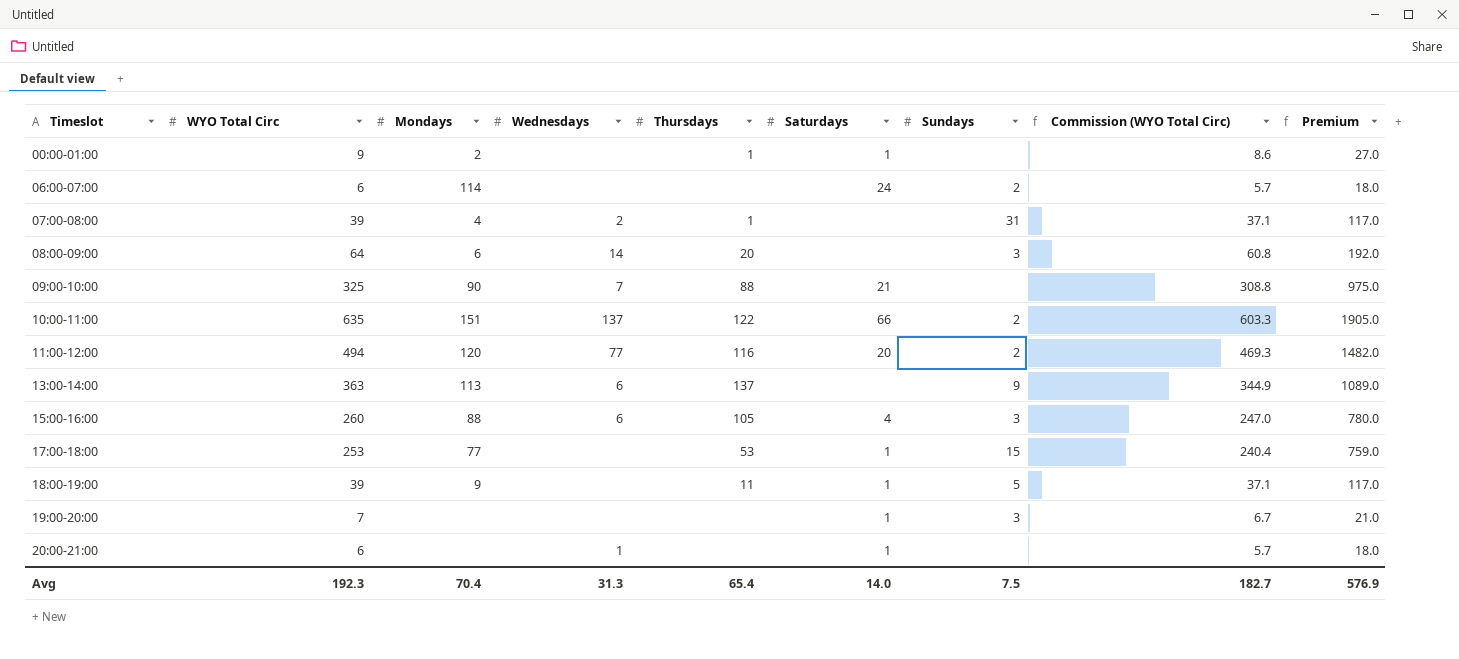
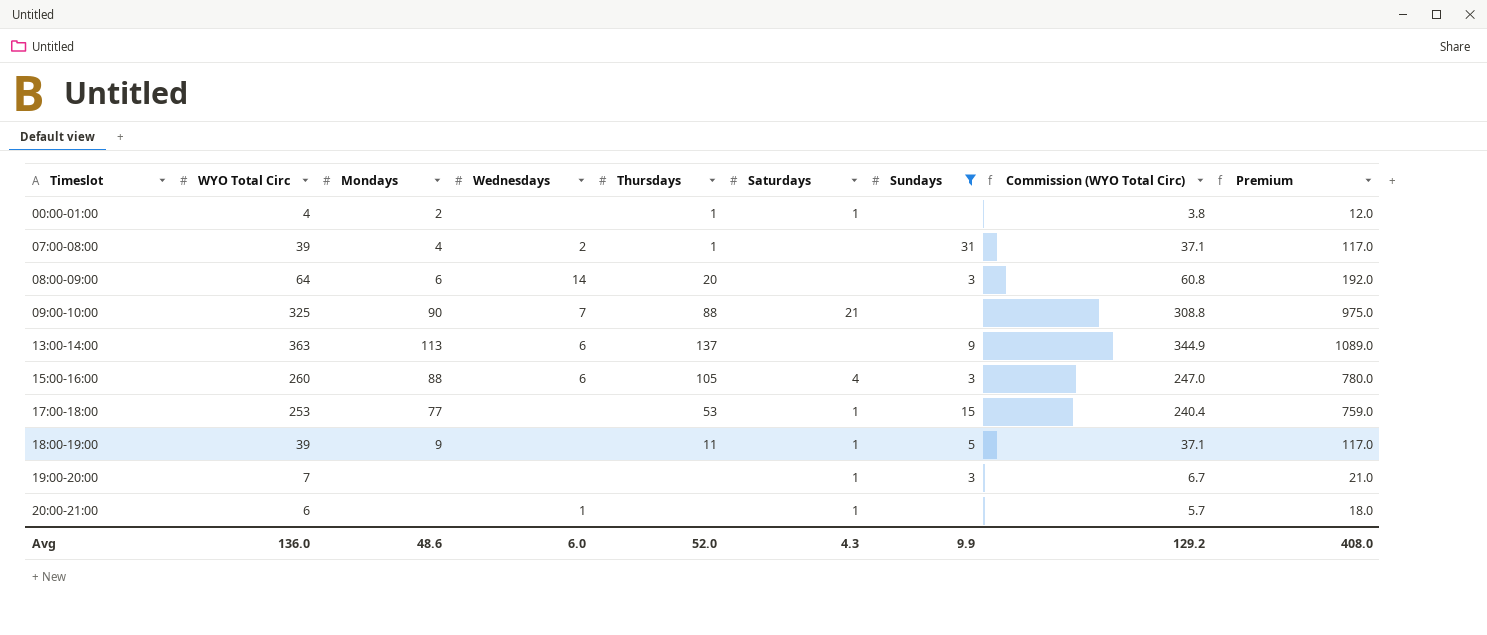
filter: none -> Sundays != 2
00:00-01:00 | WYO Total Circ: 9 -> 4
00:00-01:00 | Commission (WYO Total Circ): 8.6 -> 3.8
00:00-01:00 | Premium: 27.0 -> 12.0
Avg | WYO Total Circ: 192.3 -> 136.0
Avg | Mondays: 70.4 -> 48.6
Avg | Wednesdays: 31.3 -> 6.0
Avg | Thursdays: 65.4 -> 52.0
Avg | Saturdays: 14.0 -> 4.3
Avg | Sundays: 7.5 -> 9.9
Avg | Commission (WYO Total Circ): 182.7 -> 129.2
Avg | Premium: 576.9 -> 408.0

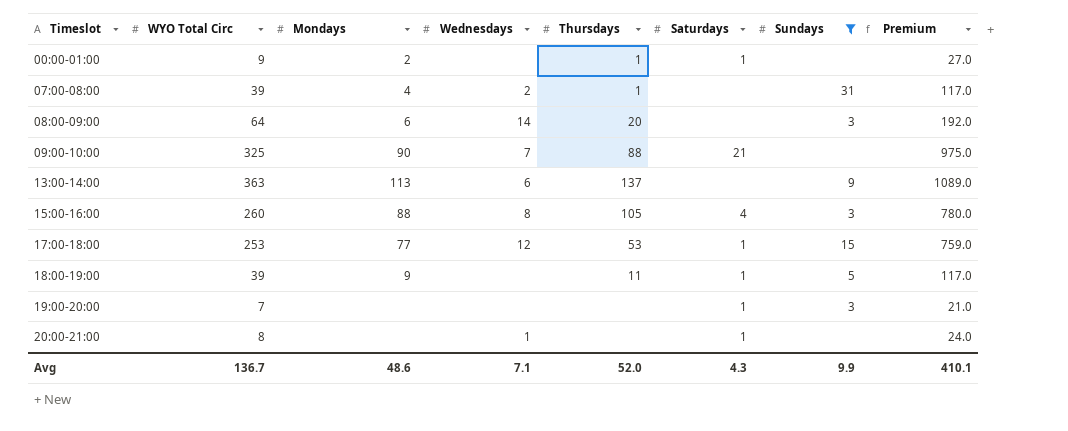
column Commission (WYO Total Circ) | formula: [WYO Total Circ] * 0.95 -> none
00:00-01:00 | WYO Total Circ: 4 -> 9
00:00-01:00 | Premium: 12.0 -> 27.0
15:00-16:00 | Wednesdays: 6 -> 8
17:00-18:00 | Wednesdays: none -> 12
20:00-21:00 | WYO Total Circ: 6 -> 8
20:00-21:00 | Premium: 18.0 -> 24.0
Avg | WYO Total Circ: 136.0 -> 136.7
Avg | Wednesdays: 6.0 -> 7.1
Avg | Premium: 408.0 -> 410.1

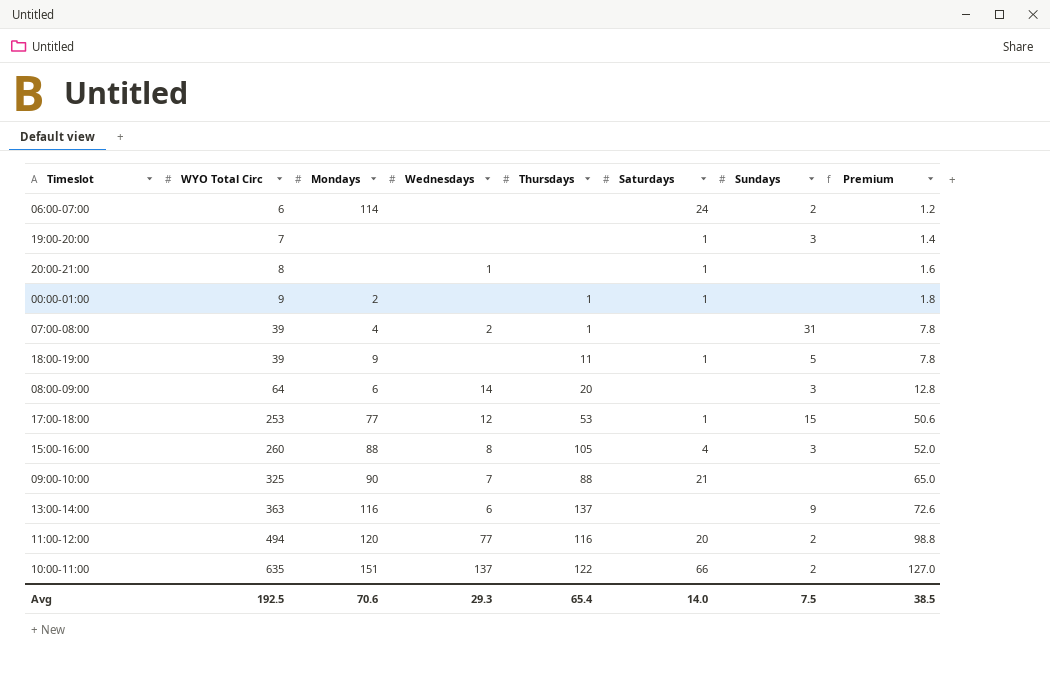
filter: Sundays != 2 -> none
row order: Timeslot ascending -> WYO Total Circ ascending
column Premium | formula: [WYO Total Circ] * 3 -> [WYO Total Circ] * 0.2
13:00-14:00 | Mondays: 113 -> 116
Avg | WYO Total Circ: 136.7 -> 192.5
Avg | Mondays: 48.6 -> 70.6
Avg | Wednesdays: 7.1 -> 29.3
Avg | Thursdays: 52.0 -> 65.4
Avg | Saturdays: 4.3 -> 14.0
Avg | Sundays: 9.9 -> 7.5
Avg | Premium: 410.1 -> 38.5

